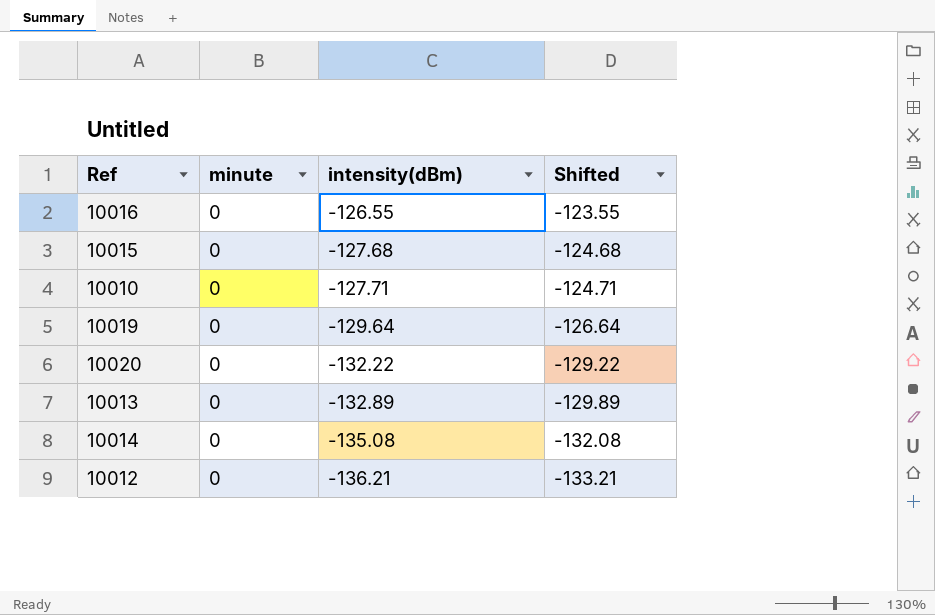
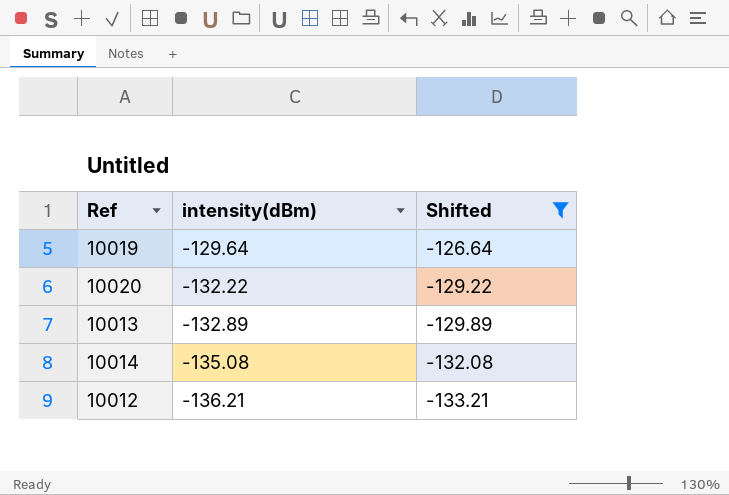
filter: none -> Shifted <= -126.64
column minute | position: 2 -> none

